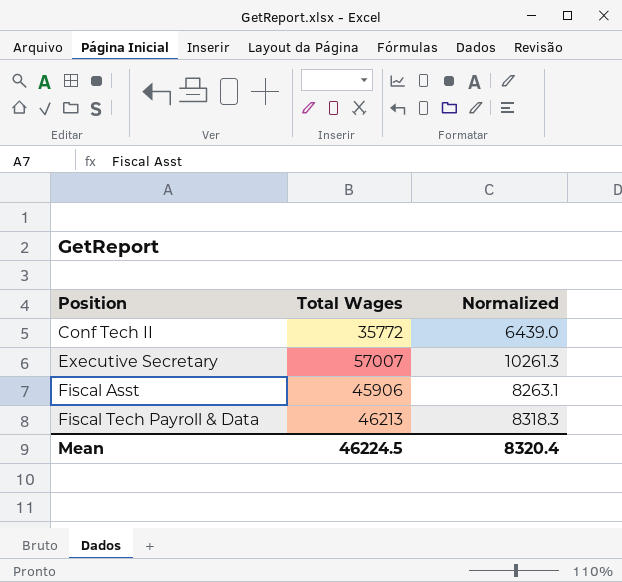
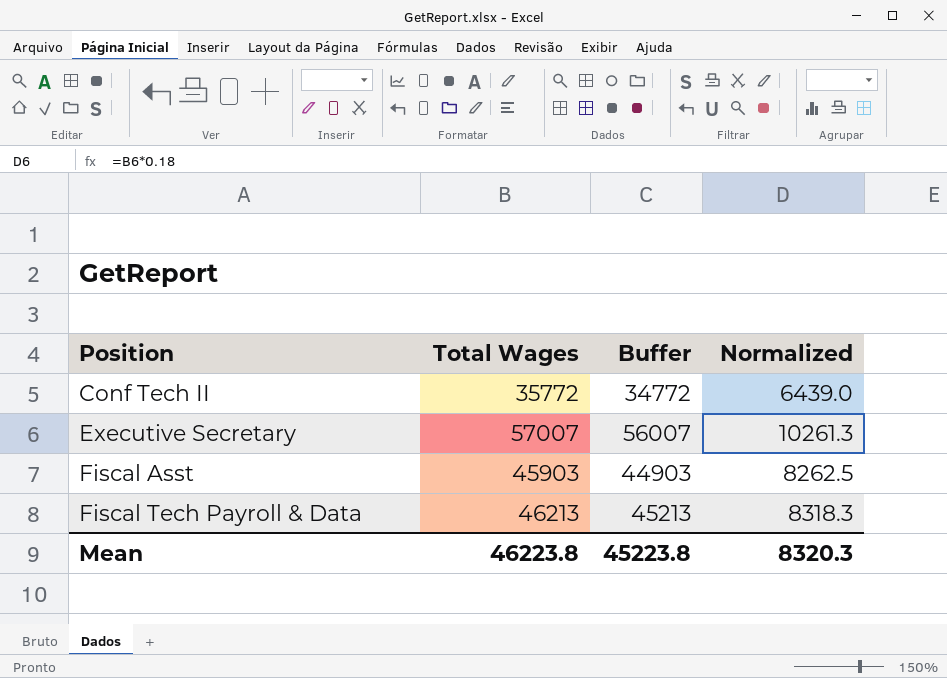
column Buffer | formula: none -> [Total Wages] - 1000
Fiscal Asst | Total Wages: 45906 -> 45903
Fiscal Asst | Normalized: 8263.1 -> 8262.5
Mean | Total Wages: 46224.5 -> 46223.8
Mean | Normalized: 8320.4 -> 8320.3

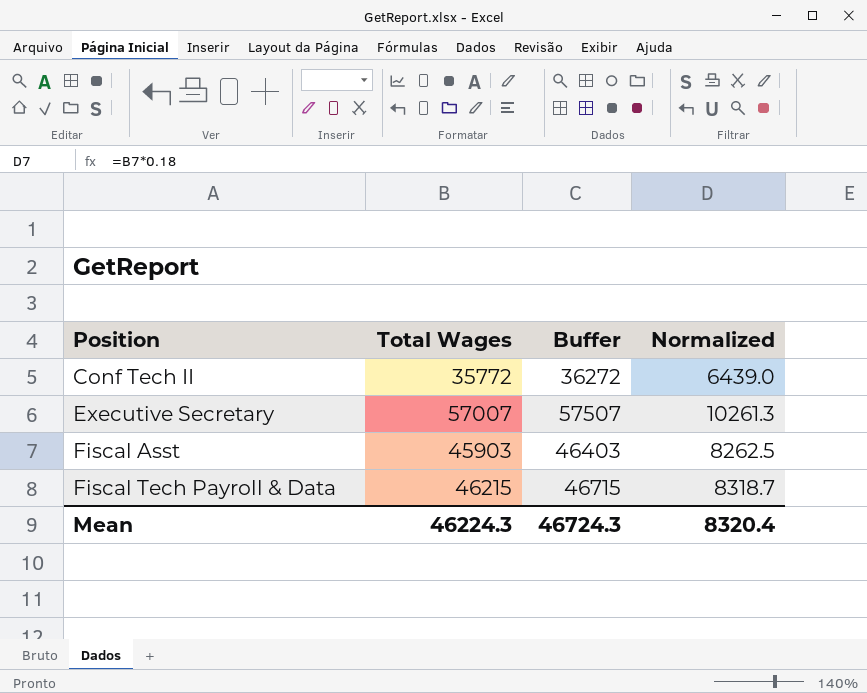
column Buffer | formula: [Total Wages] - 1000 -> [Total Wages] + 500
Fiscal Tech Payroll & Data | Total Wages: 46213 -> 46215
Fiscal Tech Payroll & Data | Normalized: 8318.3 -> 8318.7
Mean | Total Wages: 46223.8 -> 46224.3
Mean | Buffer: 45223.8 -> 46724.3
Mean | Normalized: 8320.3 -> 8320.4

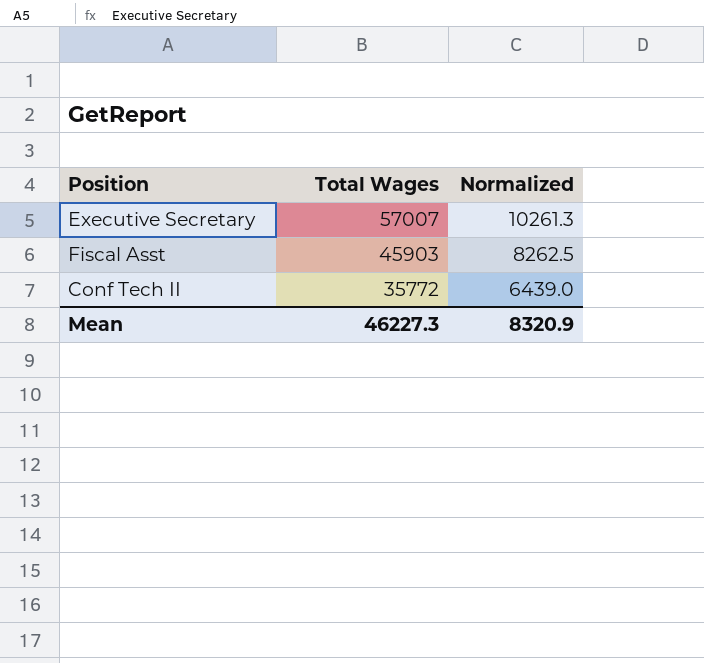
row order: Position ascending -> Total Wages descending
column Buffer | formula: [Total Wages] + 500 -> none
row Fiscal Tech Payroll & Data: 46215 | 46715 | 8318.7 -> none
Mean | Total Wages: 46224.3 -> 46227.3
Mean | Normalized: 8320.4 -> 8320.9

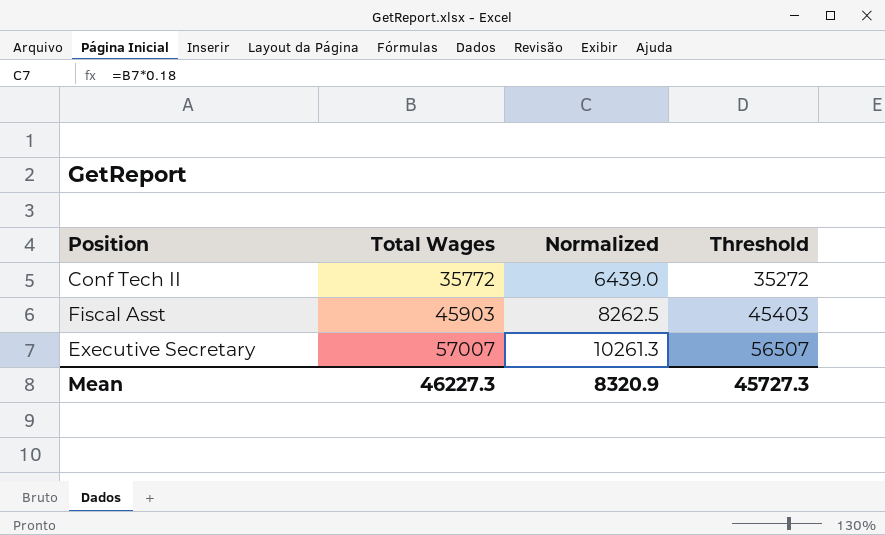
row order: Total Wages descending -> Total Wages ascending
column Threshold | formula: none -> [Total Wages] - 500

